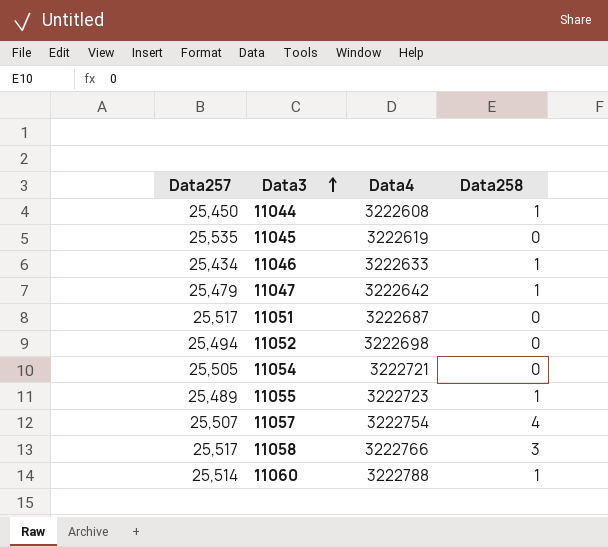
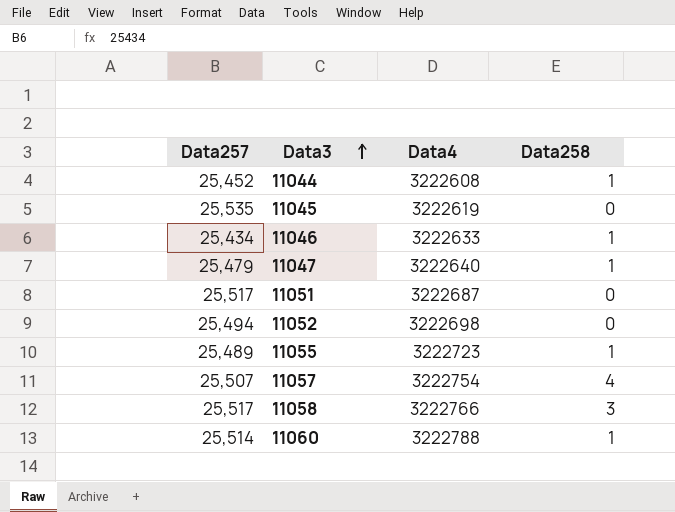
row 11054: 25,505 | 3222721 | 0 -> none
11044 | Data257: 25,450 -> 25,452
11047 | Data4: 3222642 -> 3222640

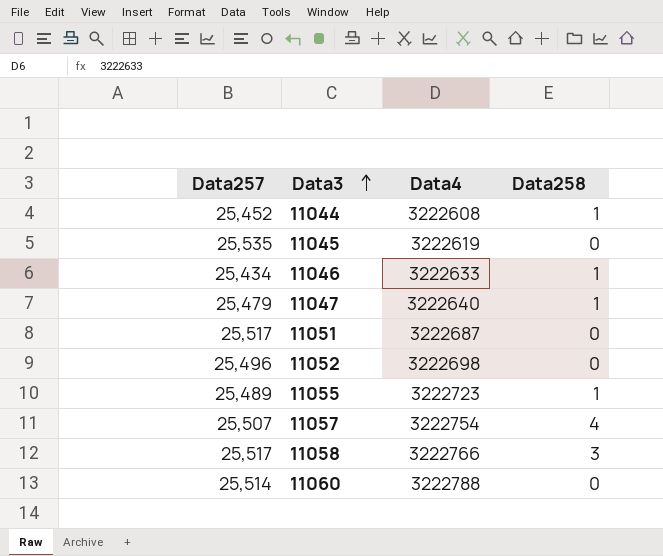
11052 | Data257: 25,494 -> 25,496
11060 | Data258: 1 -> 0

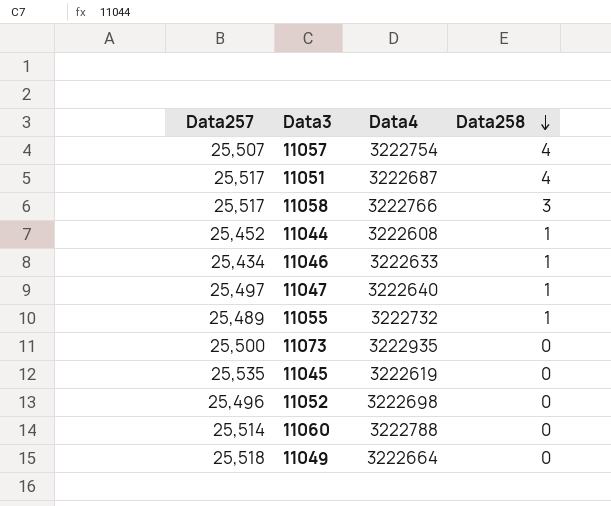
row order: Data3 ascending -> Data258 descending
11051 | Data258: 0 -> 4
11047 | Data257: 25,479 -> 25,497
11055 | Data4: 3222723 -> 3222732
row 11073: none -> 25,500 | 3222935 | 0
row 11049: none -> 25,518 | 3222664 | 0

